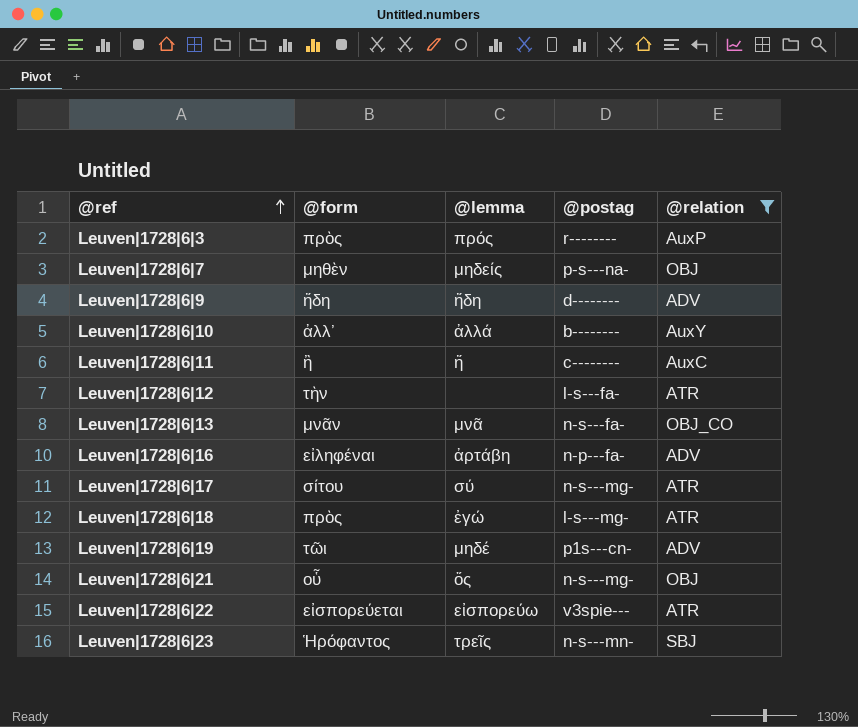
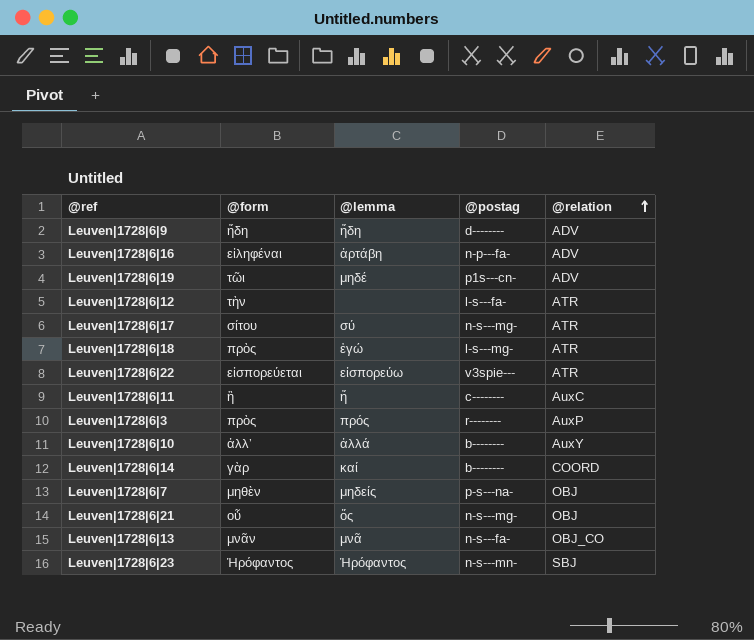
filter: @relation != COORD -> none
row order: @ref ascending -> @relation ascending
Leuven|1728|6|23 | @lemma: τρεῖς -> Ἡρόφαντος

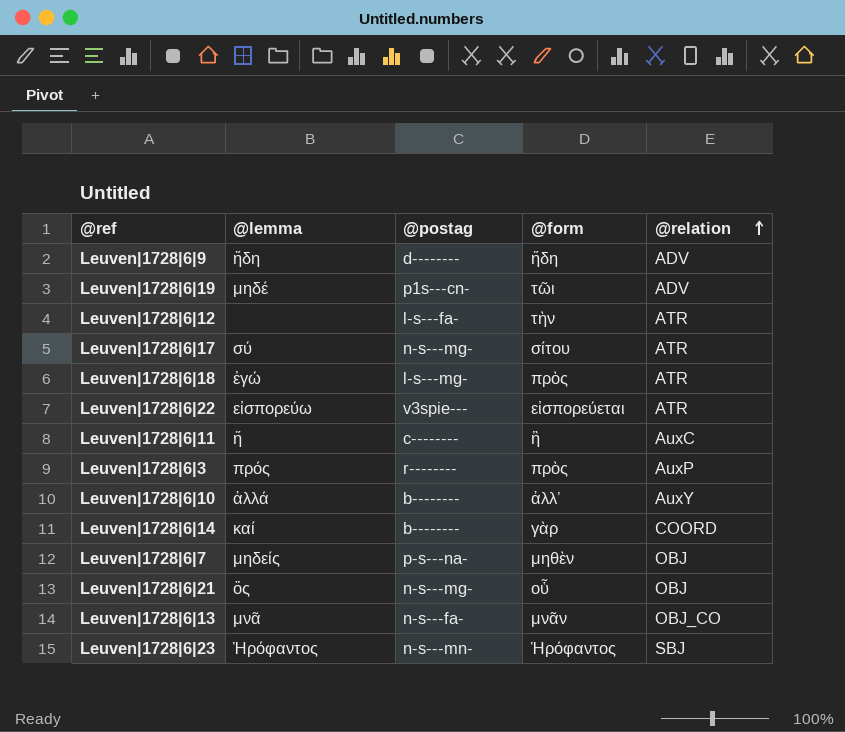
column @form | position: 2 -> 4
row Leuven|1728|6|16: εἰληφέναι | ἀρτάβη | n-p---fa- | ADV -> none

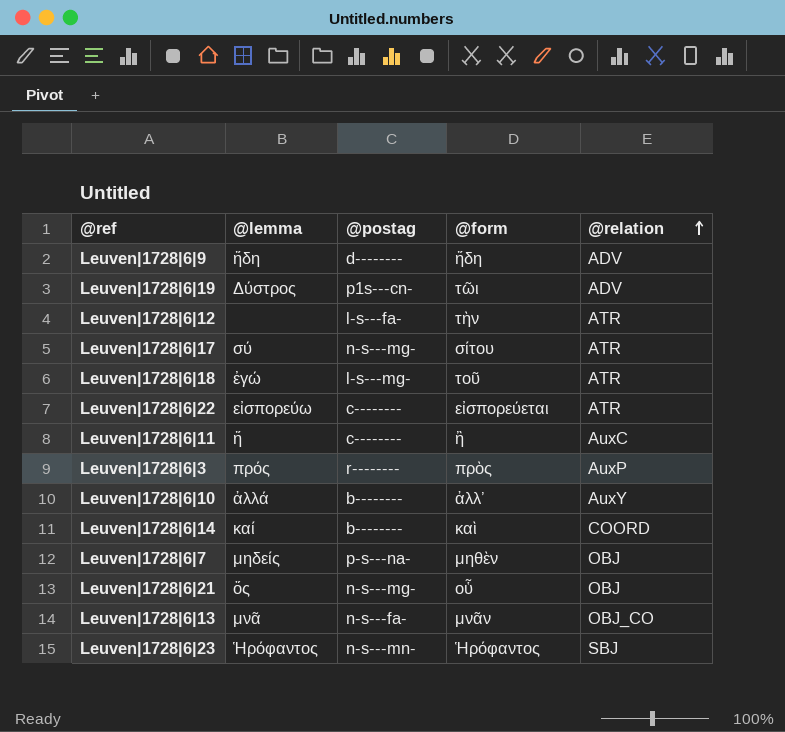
Leuven|1728|6|19 | @lemma: μηδέ -> Δύστρος
Leuven|1728|6|18 | @form: πρὸς -> τοῦ
Leuven|1728|6|22 | @postag: v3spie--- -> c--------
Leuven|1728|6|14 | @form: γὰρ -> καὶ

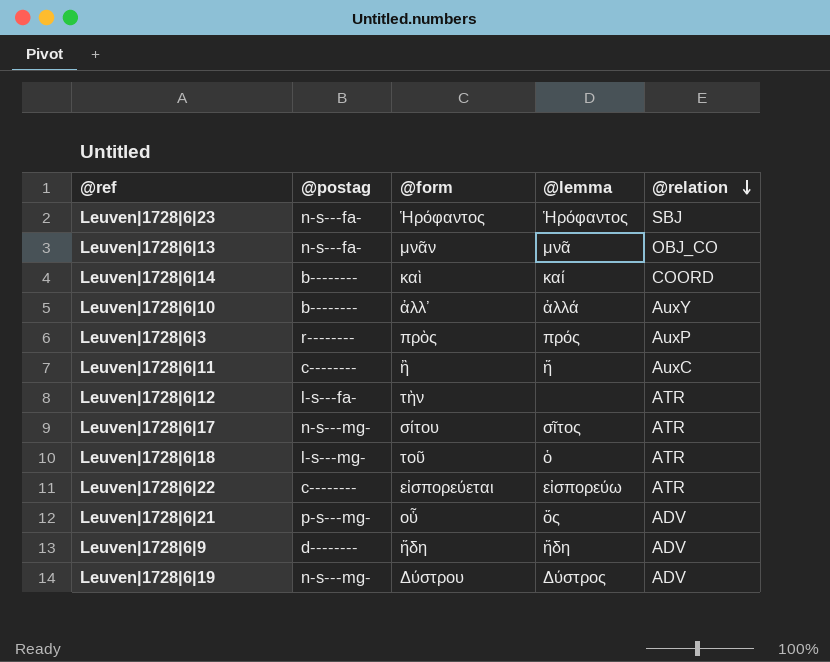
row order: @relation ascending -> @relation descending
column @lemma | position: 2 -> 4
row Leuven|1728|6|7: μηδείς | p-s---na- | μηθὲν | OBJ -> none
Leuven|1728|6|23 | @postag: n-s---mn- -> n-s---fa-
Leuven|1728|6|17 | @lemma: σύ -> σῖτος
Leuven|1728|6|18 | @lemma: ἐγώ -> ὁ
Leuven|1728|6|21 | @postag: n-s---mg- -> p-s---mg-
Leuven|1728|6|21 | @relation: OBJ -> ADV
Leuven|1728|6|19 | @postag: p1s---cn- -> n-s---mg-
Leuven|1728|6|19 | @form: τῶι -> Δύστρου

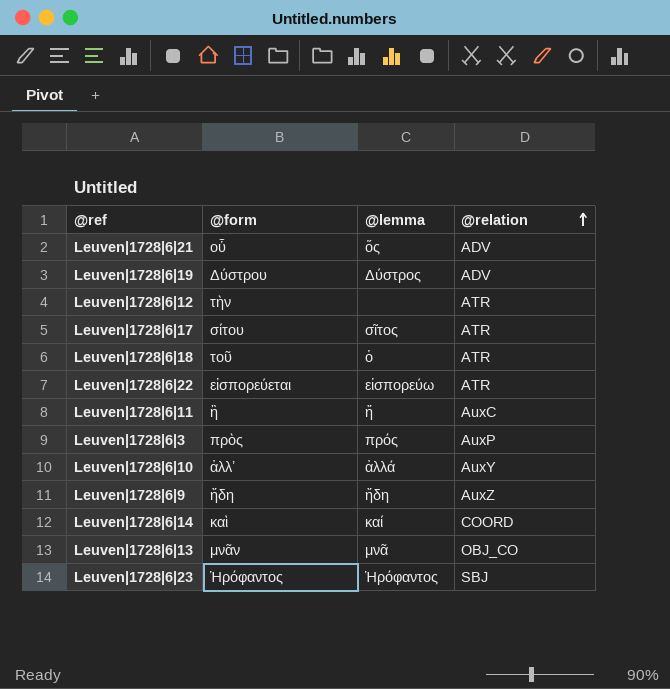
row order: @relation descending -> @relation ascending
column @postag | position: 2 -> none
Leuven|1728|6|9 | @relation: ADV -> AuxZ

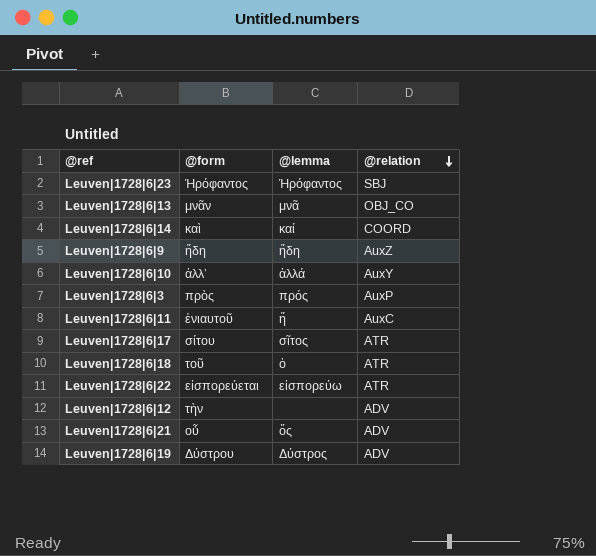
row order: @relation ascending -> @relation descending
Leuven|1728|6|11 | @form: ἢ -> ἐνιαυτοῦ
Leuven|1728|6|12 | @relation: ATR -> ADV

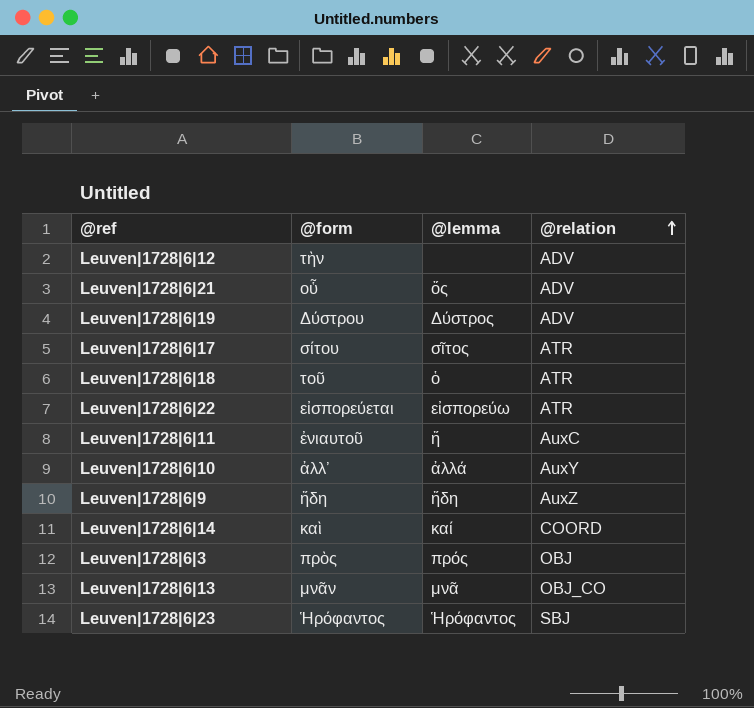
row order: @relation descending -> @relation ascending
Leuven|1728|6|3 | @relation: AuxP -> OBJ

